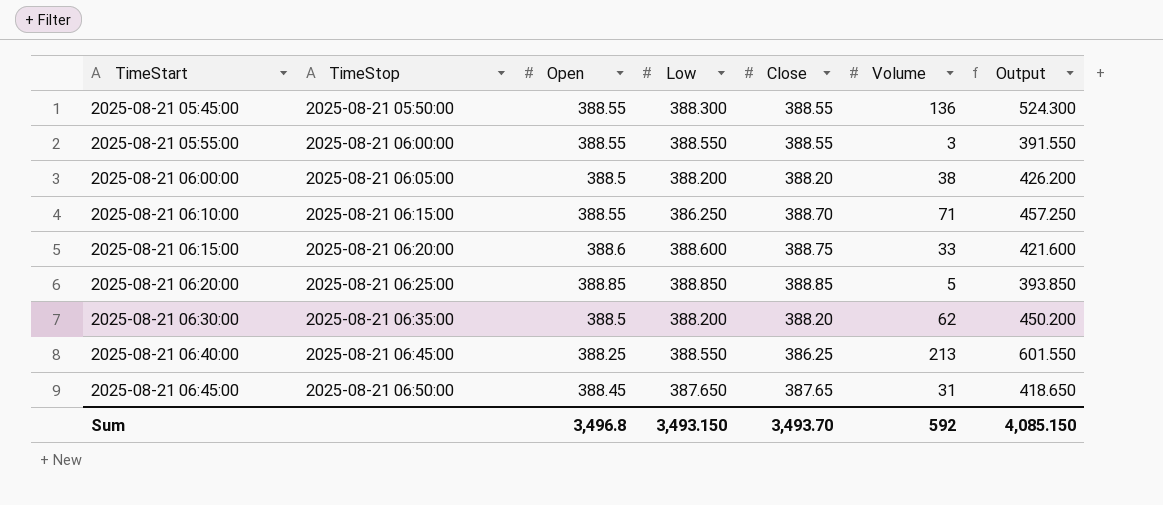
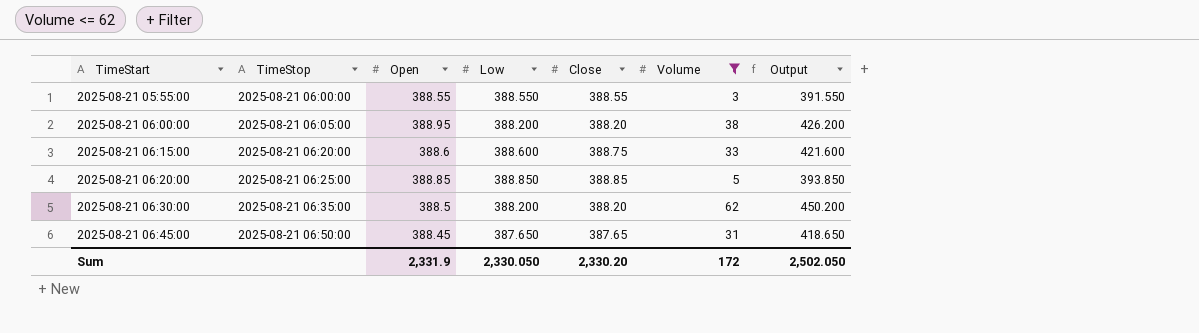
filter: none -> Volume <= 62
2025-08-21 06:00:00 | Open: 388.5 -> 388.95
Sum | Open: 3,496.8 -> 2,331.9
Sum | Low: 3,493.150 -> 2,330.050
Sum | Close: 3,493.70 -> 2,330.20
Sum | Volume: 592 -> 172
Sum | Output: 4,085.150 -> 2,502.050

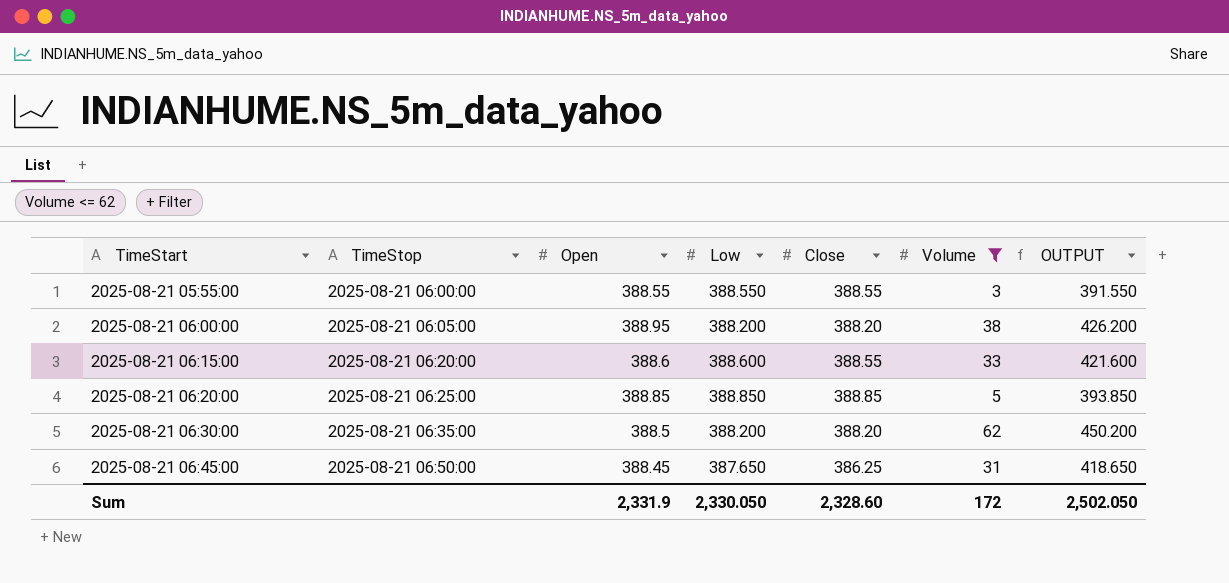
column name: Output -> OUTPUT
2025-08-21 06:15:00 | Close: 388.75 -> 388.55
2025-08-21 06:45:00 | Close: 387.65 -> 386.25
Sum | Close: 2,330.20 -> 2,328.60

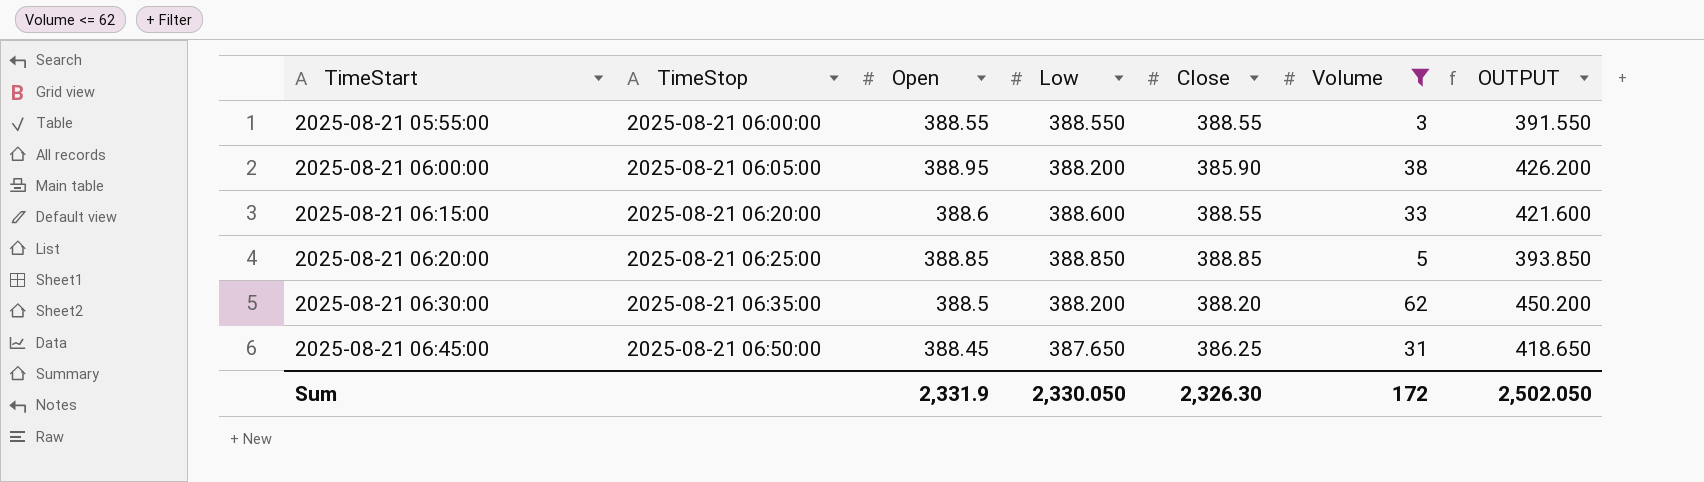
2025-08-21 06:00:00 | Close: 388.20 -> 385.90
Sum | Close: 2,328.60 -> 2,326.30

